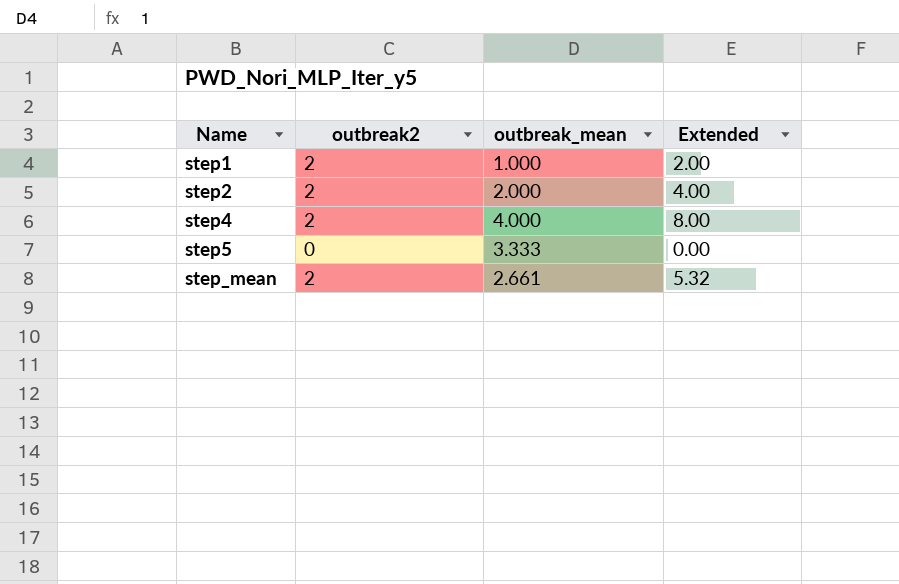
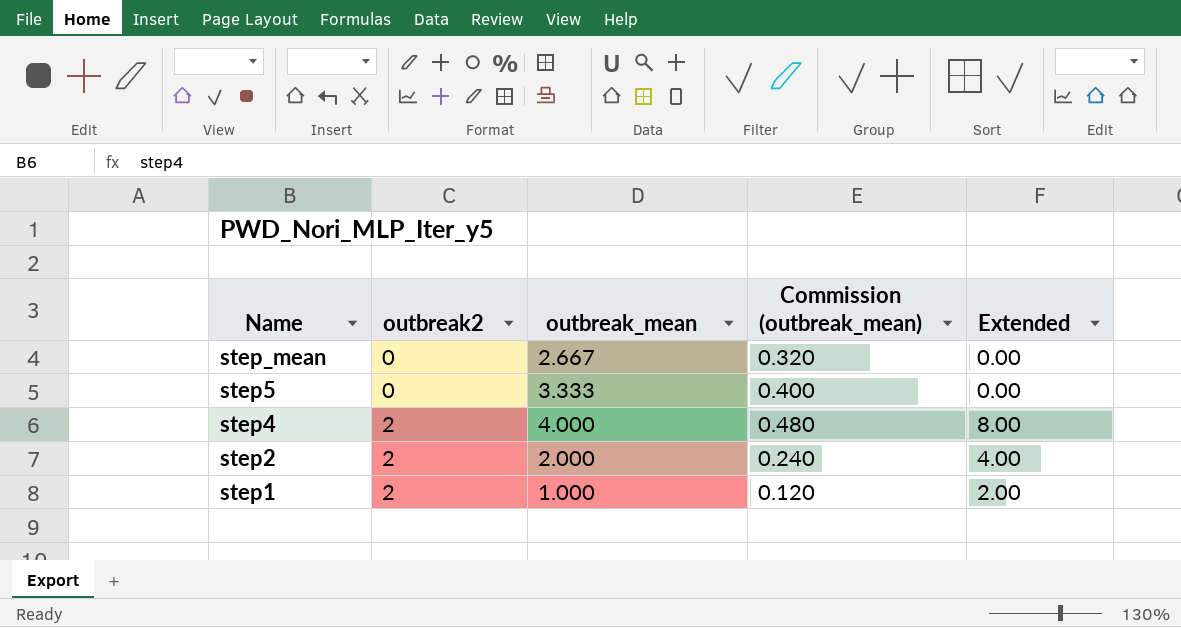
row order: Name ascending -> Name descending
column Commission (outbreak_mean) | formula: none -> [outbreak_mean] * 0.12
step_mean | outbreak2: 2 -> 0
step_mean | outbreak_mean: 2.661 -> 2.667
step_mean | Extended: 5.32 -> 0.00

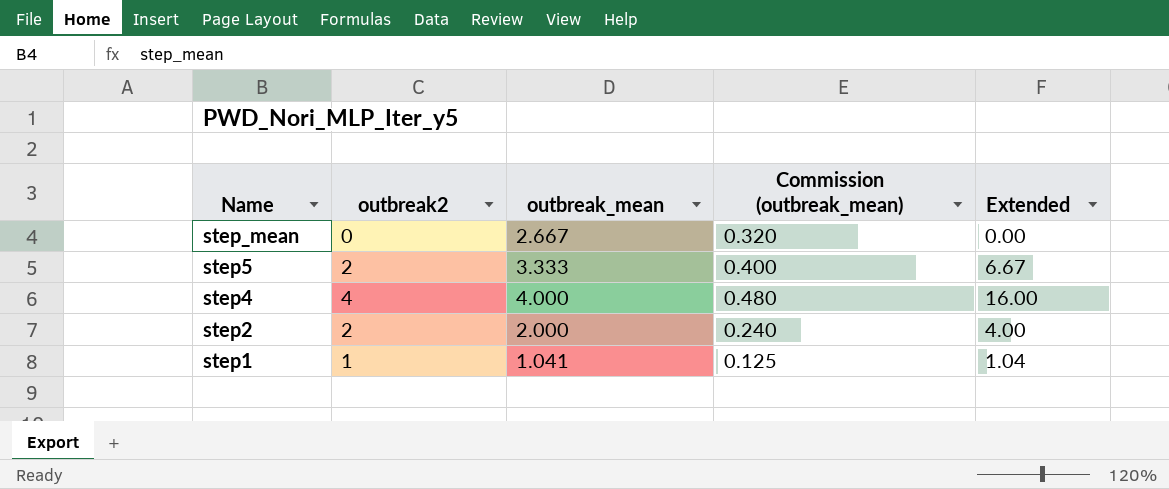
step5 | outbreak2: 0 -> 2
step5 | Extended: 0.00 -> 6.67
step4 | outbreak2: 2 -> 4
step4 | Extended: 8.00 -> 16.00
step1 | outbreak2: 2 -> 1
step1 | outbreak_mean: 1.000 -> 1.041
step1 | Commission (outbreak_mean): 0.120 -> 0.125
step1 | Extended: 2.00 -> 1.04

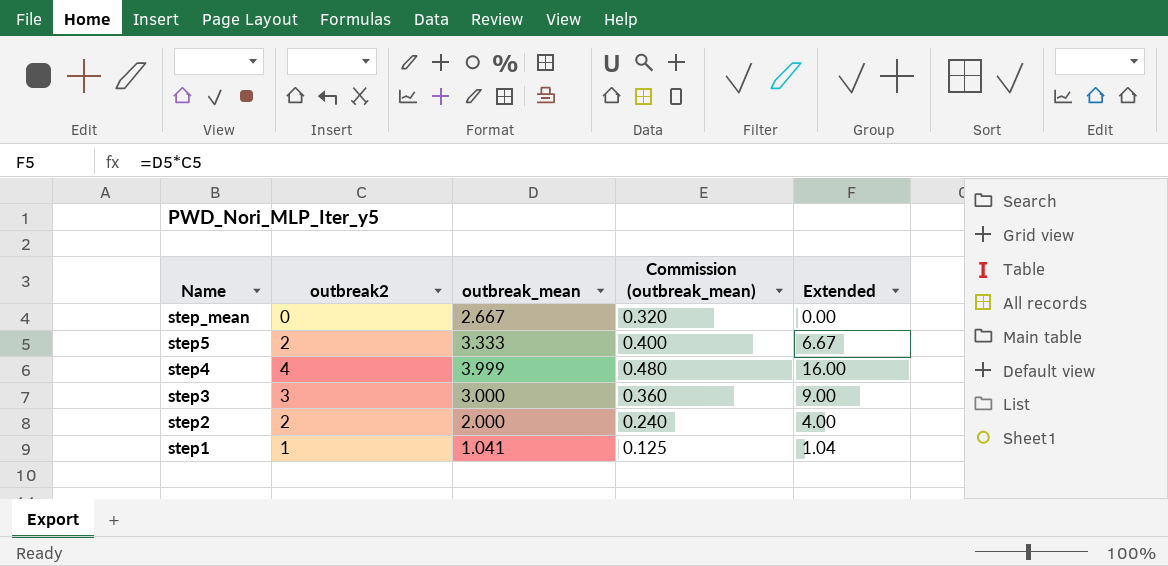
step4 | outbreak_mean: 4.000 -> 3.999
row step3: none -> 3 | 3.000 | 0.360 | 9.00

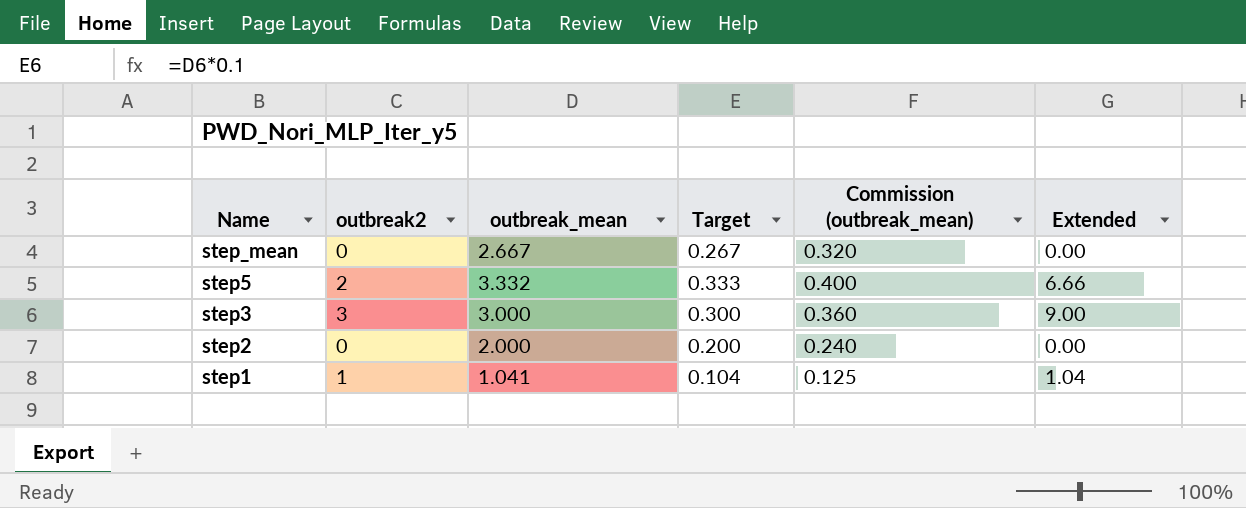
column Target | formula: none -> [outbreak_mean] * 0.1
row step4: 4 | 3.999 | 0.480 | 16.00 -> none
step5 | outbreak_mean: 3.333 -> 3.332
step5 | Extended: 6.67 -> 6.66
step2 | outbreak2: 2 -> 0
step2 | Extended: 4.00 -> 0.00

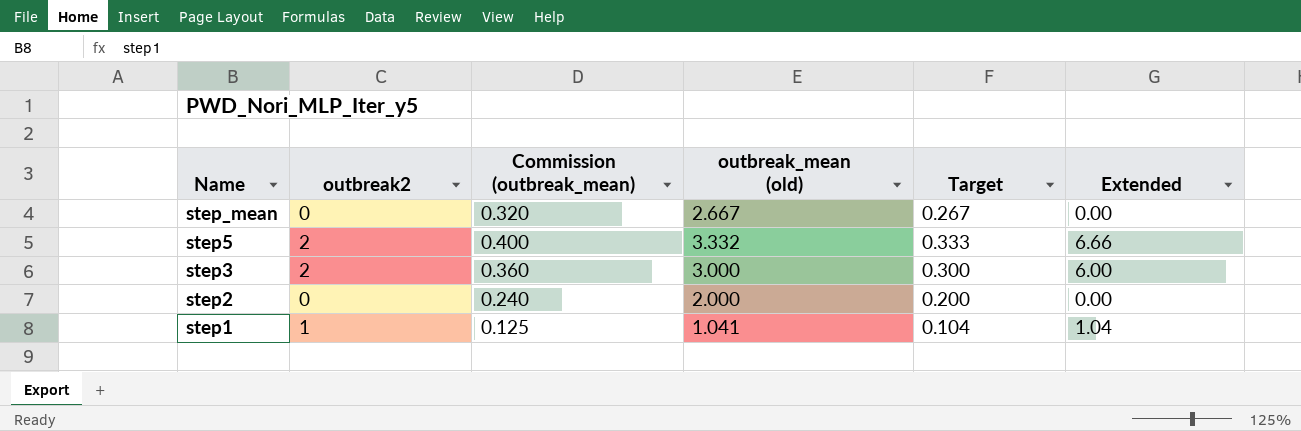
column Commission (outbreak_mean) | position: 5 -> 3
column name: outbreak_mean -> outbreak_mean (old)
step3 | outbreak2: 3 -> 2
step3 | Extended: 9.00 -> 6.00

